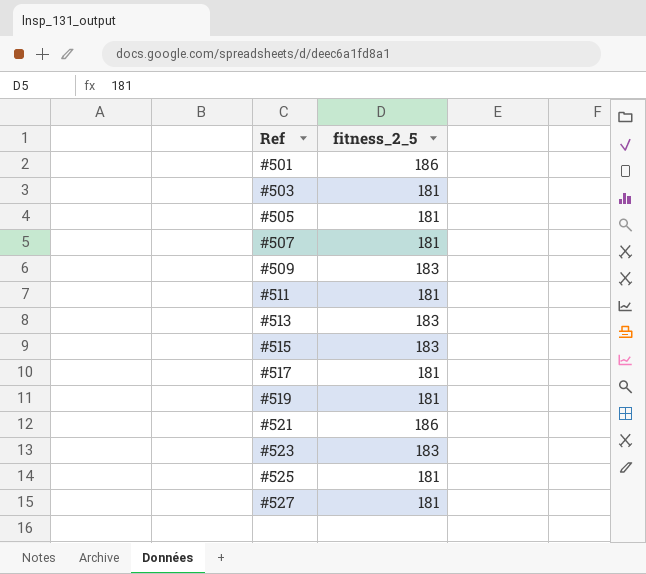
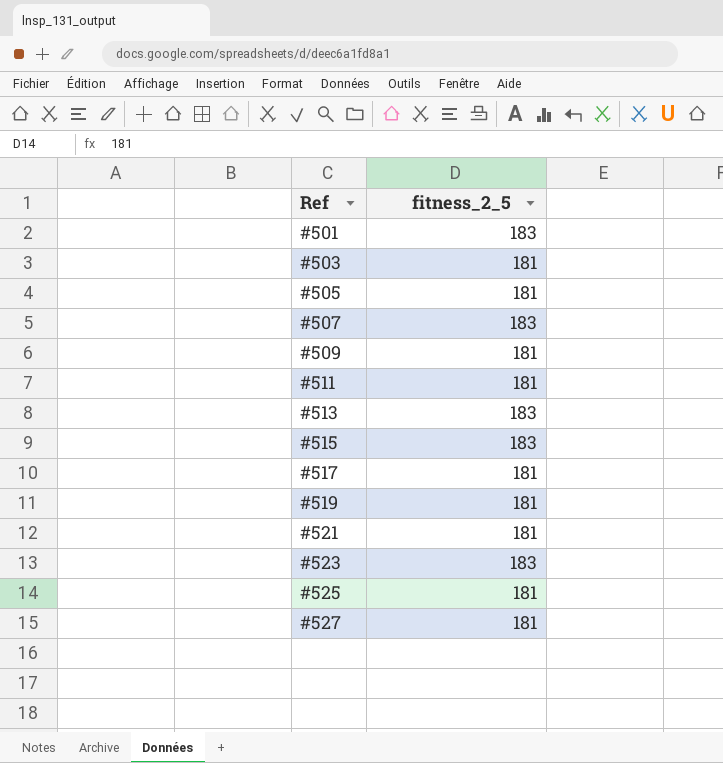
#501 | fitness_2_5: 186 -> 183
#507 | fitness_2_5: 181 -> 183
#509 | fitness_2_5: 183 -> 181
#521 | fitness_2_5: 186 -> 181

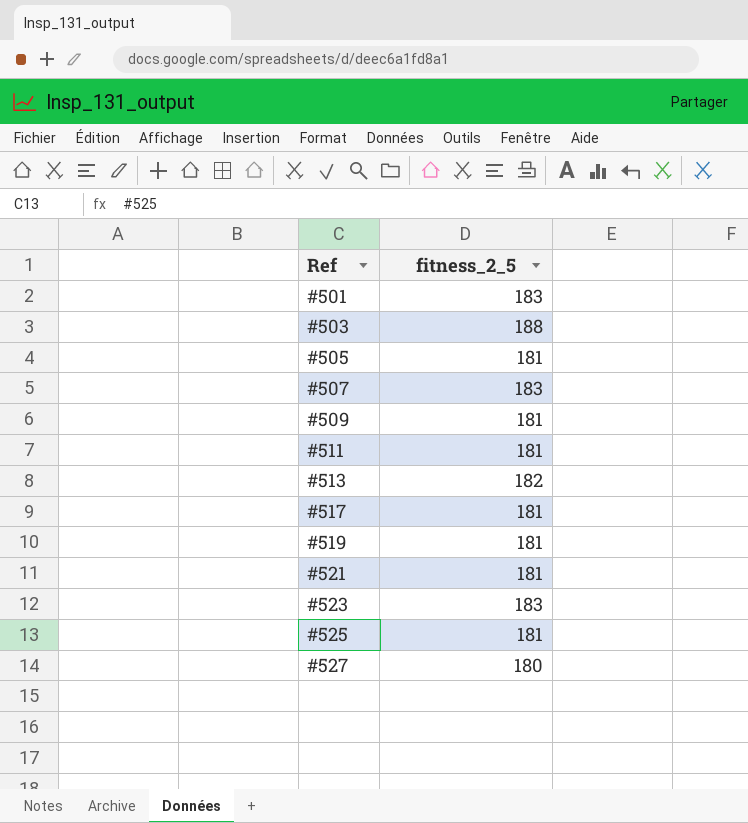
row #515: 183 -> none
#503 | fitness_2_5: 181 -> 188
#513 | fitness_2_5: 183 -> 182
#527 | fitness_2_5: 181 -> 180

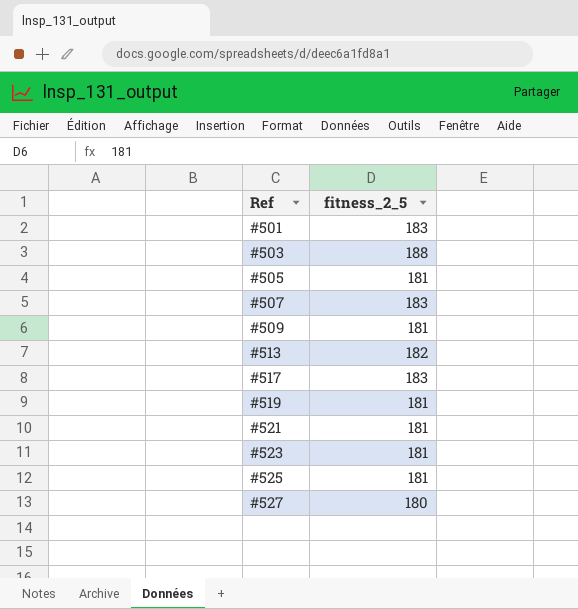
row #511: 181 -> none
#517 | fitness_2_5: 181 -> 183
#523 | fitness_2_5: 183 -> 181

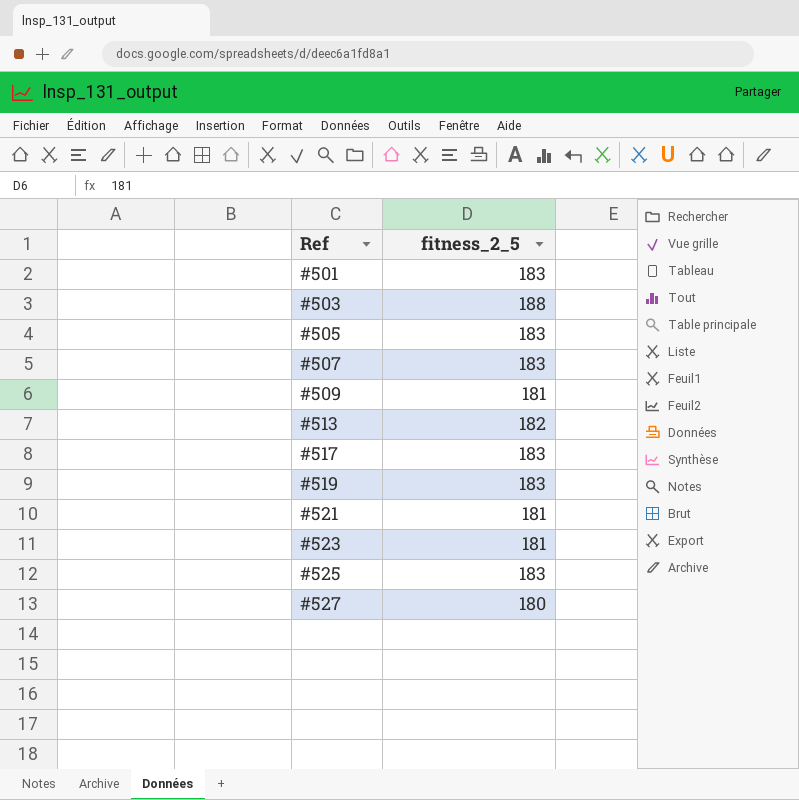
#505 | fitness_2_5: 181 -> 183
#519 | fitness_2_5: 181 -> 183
#525 | fitness_2_5: 181 -> 183

